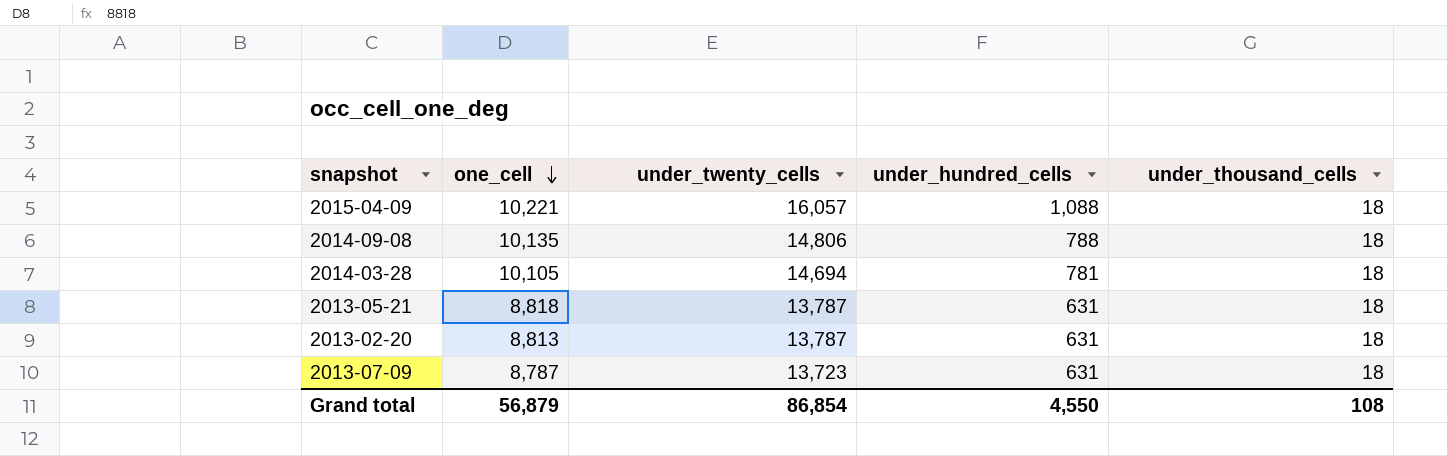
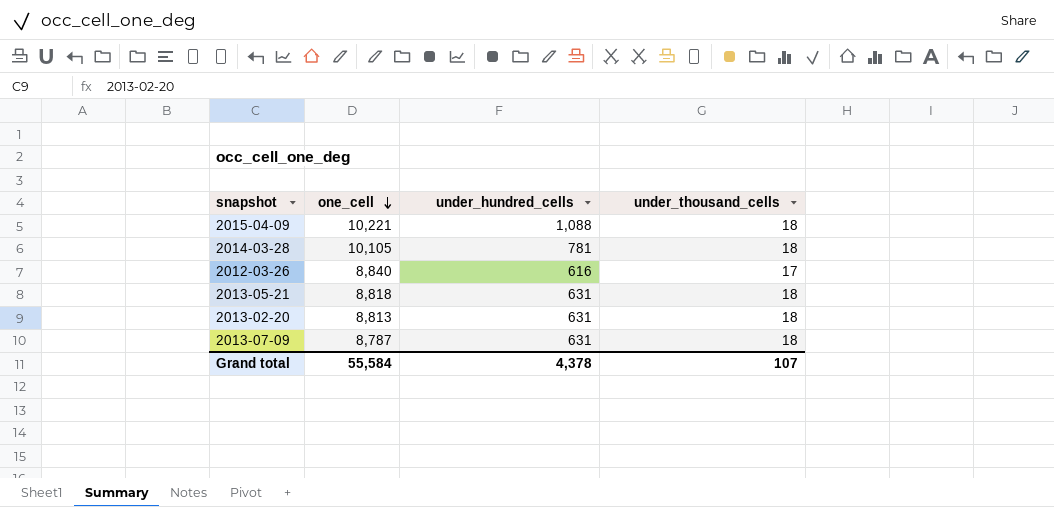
column under_twenty_cells | position: 3 -> none
row 2014-09-08: 10,135 | 14,806 | 788 | 18 -> none
row 2012-03-26: none -> 8,840 | 616 | 17
Grand total | one_cell: 56,879 -> 55,584
Grand total | under_hundred_cells: 4,550 -> 4,378
Grand total | under_thousand_cells: 108 -> 107

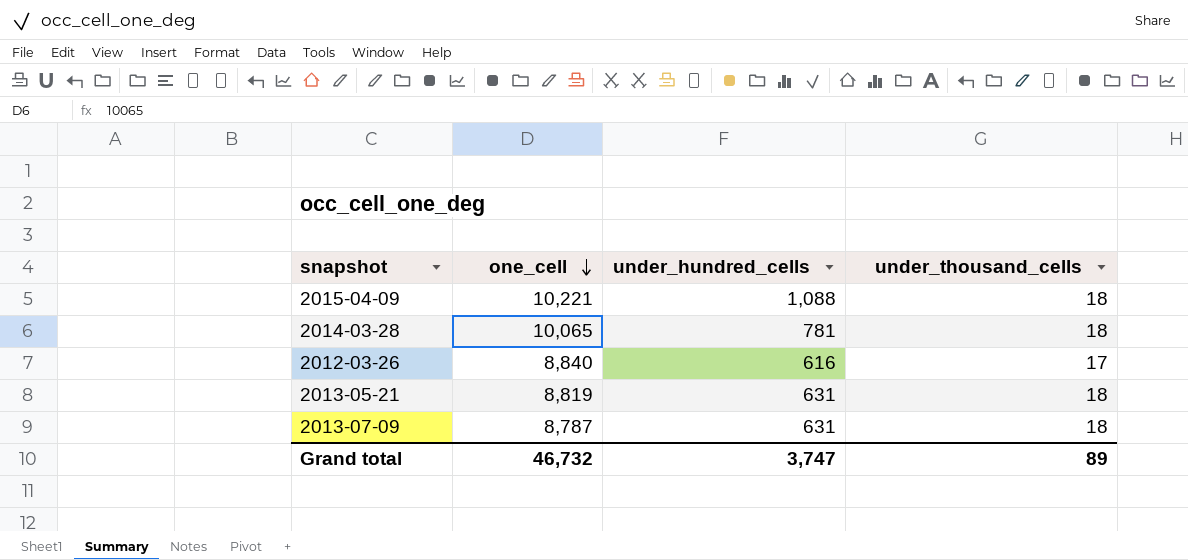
row 2013-02-20: 8,813 | 631 | 18 -> none
2014-03-28 | one_cell: 10,105 -> 10,065
2013-05-21 | one_cell: 8,818 -> 8,819
Grand total | one_cell: 55,584 -> 46,732
Grand total | under_hundred_cells: 4,378 -> 3,747
Grand total | under_thousand_cells: 107 -> 89

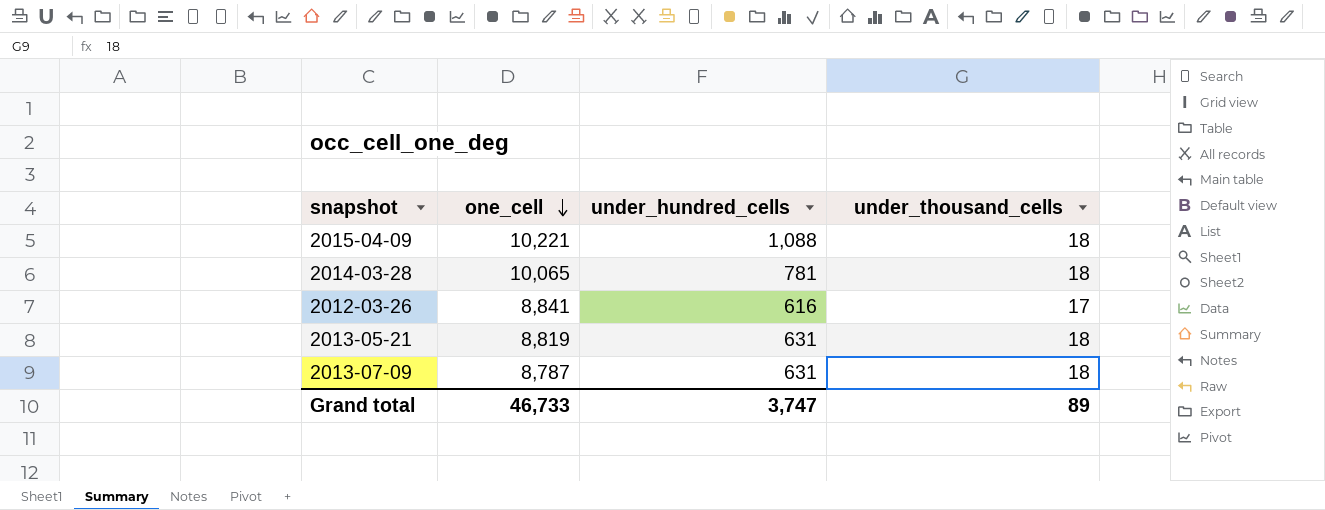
2012-03-26 | one_cell: 8,840 -> 8,841
Grand total | one_cell: 46,732 -> 46,733

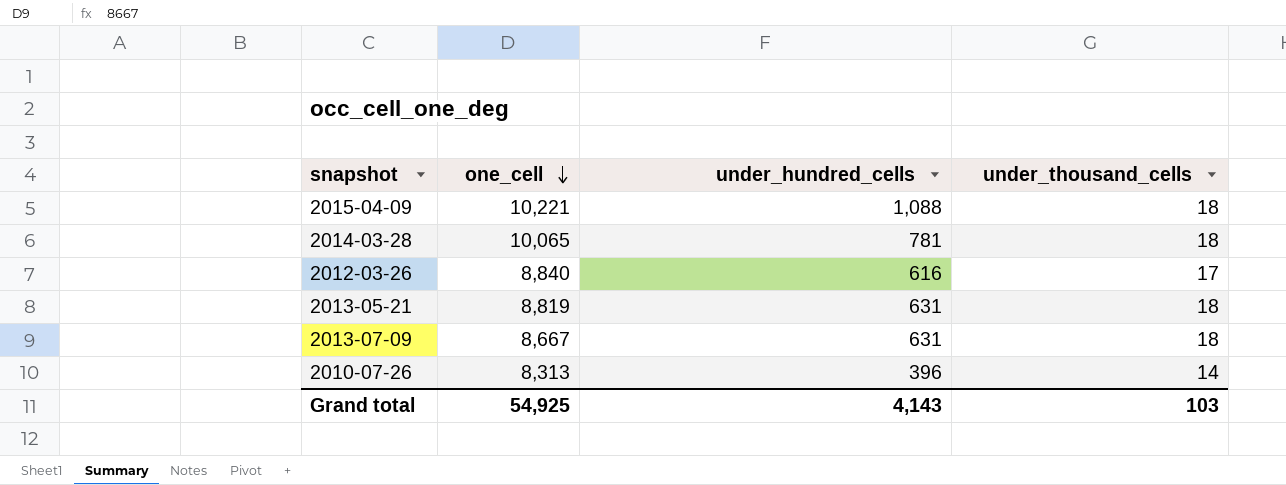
2012-03-26 | one_cell: 8,841 -> 8,840
2013-07-09 | one_cell: 8,787 -> 8,667
row 2010-07-26: none -> 8,313 | 396 | 14
Grand total | one_cell: 46,733 -> 54,925
Grand total | under_hundred_cells: 3,747 -> 4,143
Grand total | under_thousand_cells: 89 -> 103

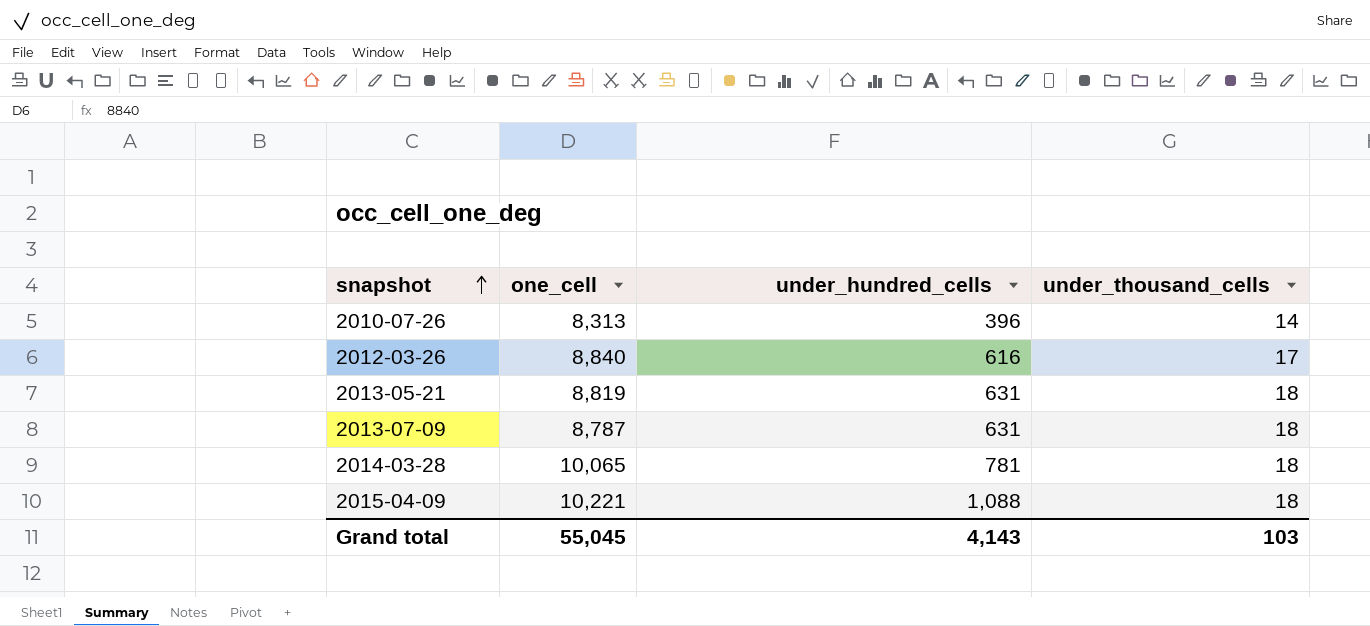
row order: one_cell descending -> snapshot ascending
2013-07-09 | one_cell: 8,667 -> 8,787
Grand total | one_cell: 54,925 -> 55,045

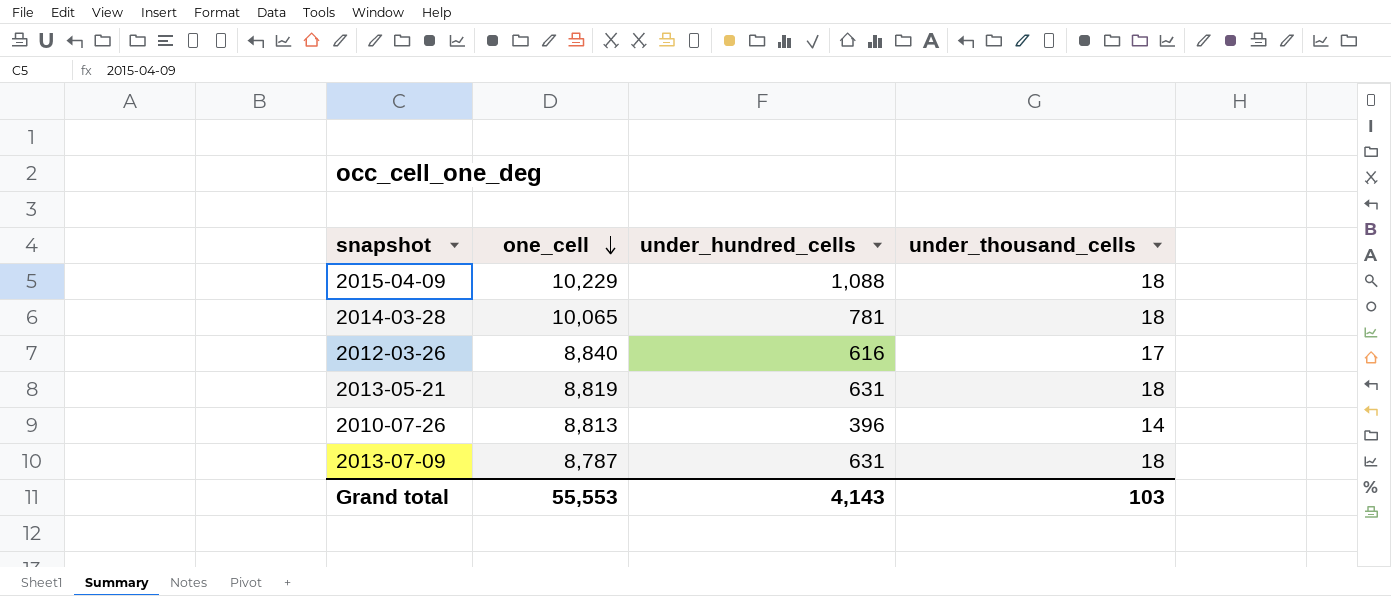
row order: snapshot ascending -> one_cell descending
2015-04-09 | one_cell: 10,221 -> 10,229
2010-07-26 | one_cell: 8,313 -> 8,813
Grand total | one_cell: 55,045 -> 55,553

